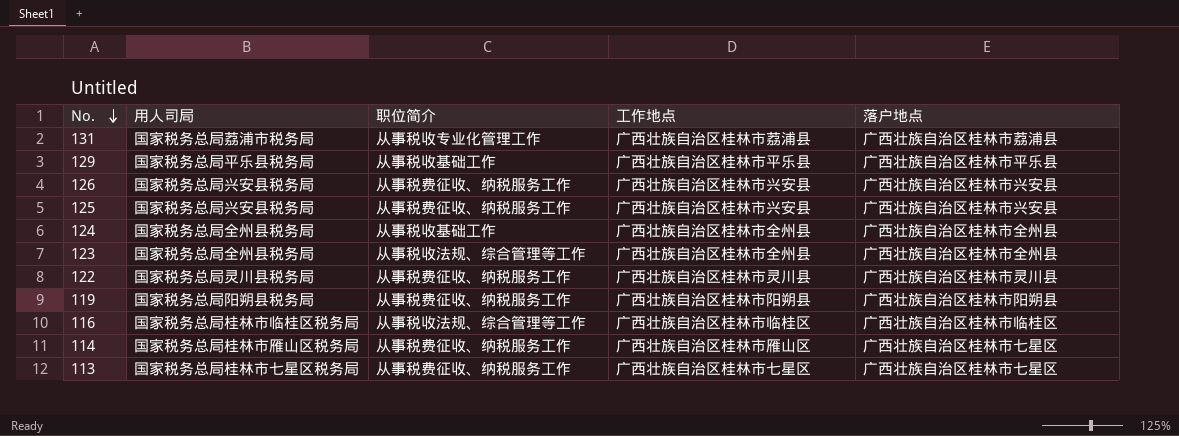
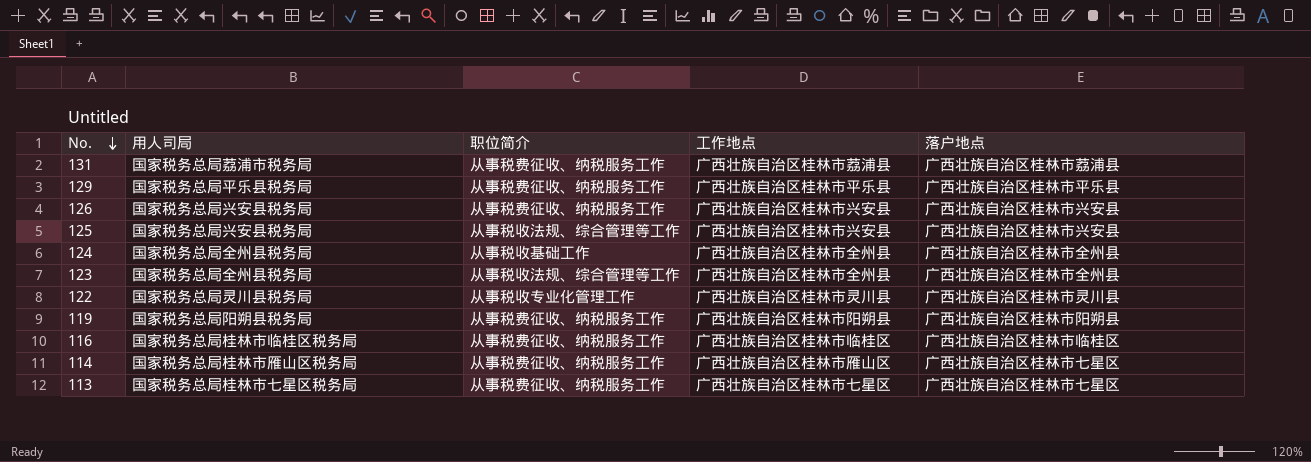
131 | 职位简介: 从事税收专业化管理工作 -> 从事税费征收、纳税服务工作
129 | 职位简介: 从事税收基础工作 -> 从事税费征收、纳税服务工作
125 | 职位简介: 从事税费征收、纳税服务工作 -> 从事税收法规、综合管理等工作
122 | 职位简介: 从事税费征收、纳税服务工作 -> 从事税收专业化管理工作
116 | 职位简介: 从事税收法规、综合管理等工作 -> 从事税费征收、纳税服务工作

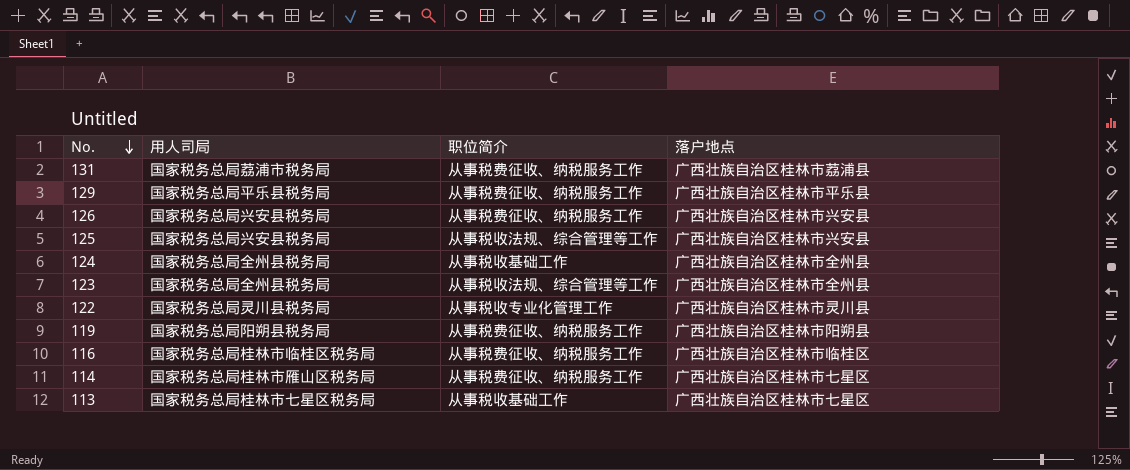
column 工作地点 | position: 4 -> none
113 | 职位简介: 从事税费征收、纳税服务工作 -> 从事税收基础工作

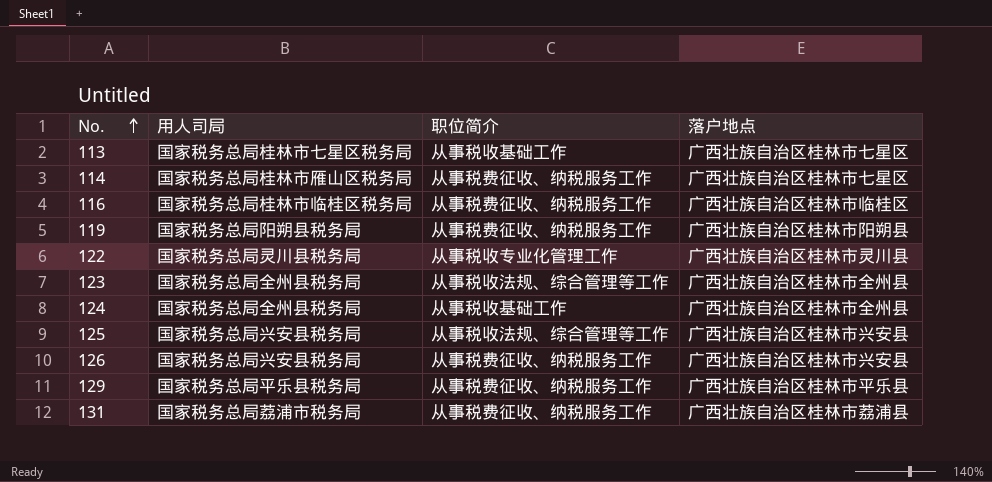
row order: No. descending -> No. ascending

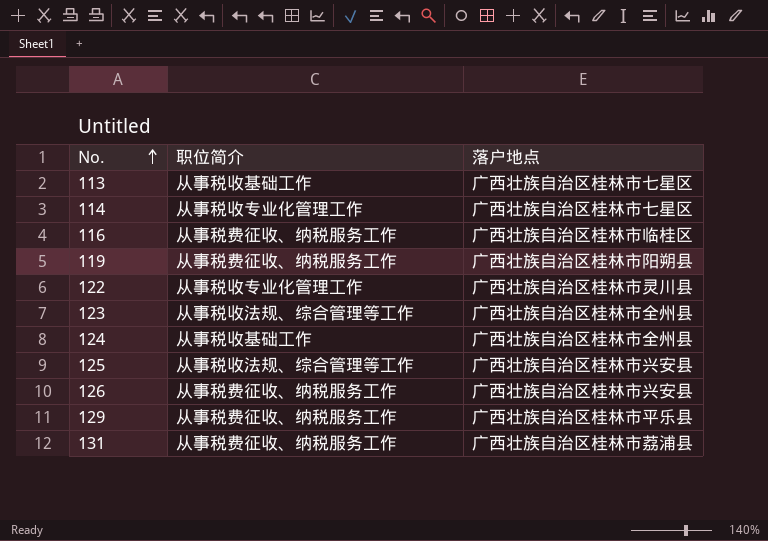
column 用人司局 | position: 2 -> none
114 | 职位简介: 从事税费征收、纳税服务工作 -> 从事税收专业化管理工作

